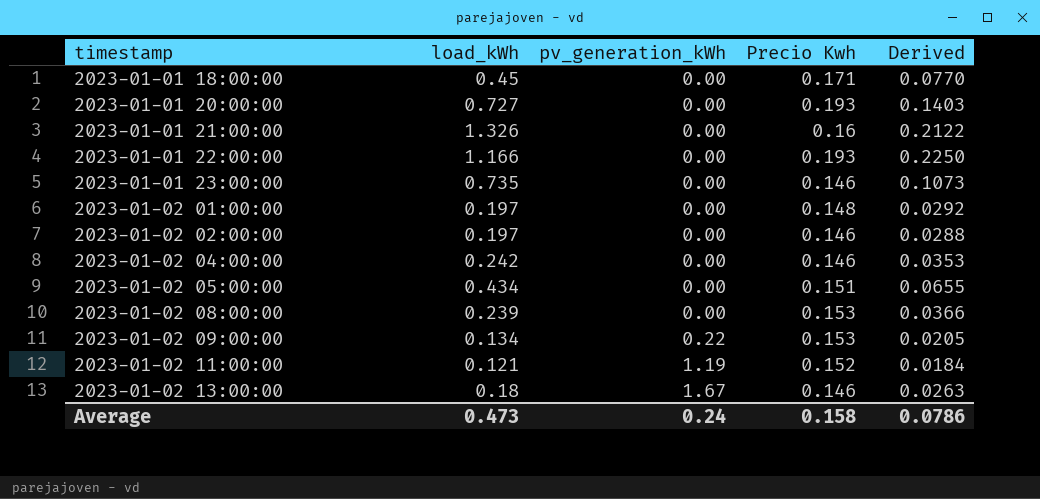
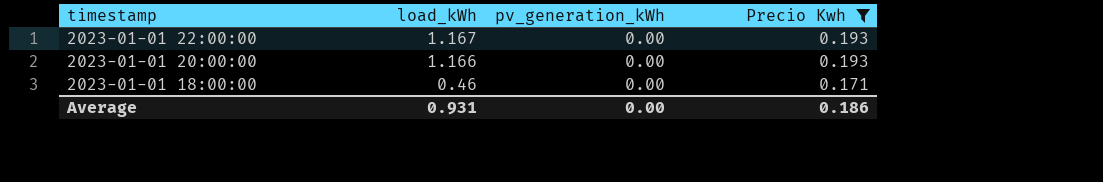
filter: none -> Precio Kwh >= 0.171
row order: timestamp ascending -> timestamp descending
column Derived | formula: [load_kWh] * [Precio Kwh] -> none
2023-01-01 22:00:00 | load_kWh: 1.166 -> 1.167
2023-01-01 20:00:00 | load_kWh: 0.727 -> 1.166
2023-01-01 18:00:00 | load_kWh: 0.45 -> 0.46
Average | load_kWh: 0.473 -> 0.931
Average | pv_generation_kWh: 0.24 -> 0.00
Average | Precio Kwh: 0.158 -> 0.186

